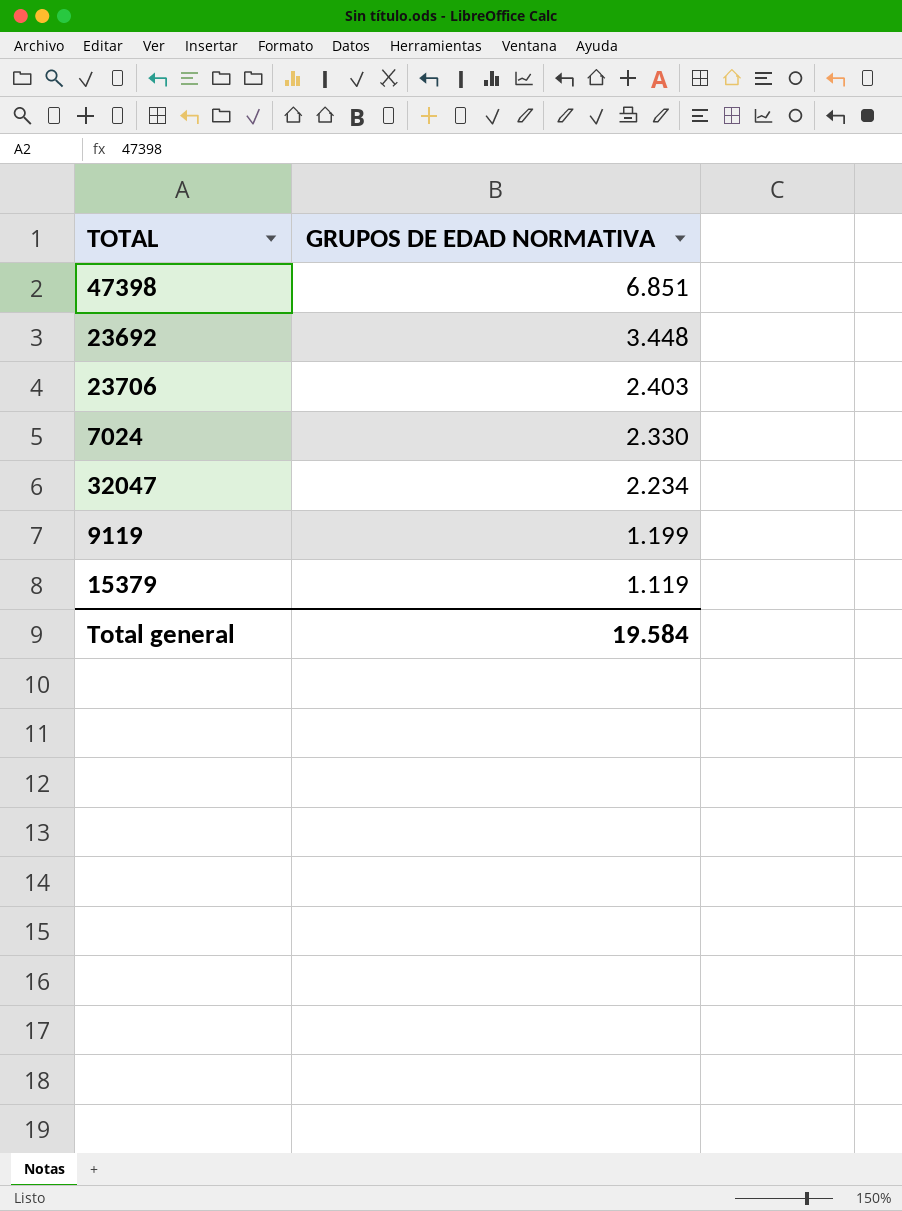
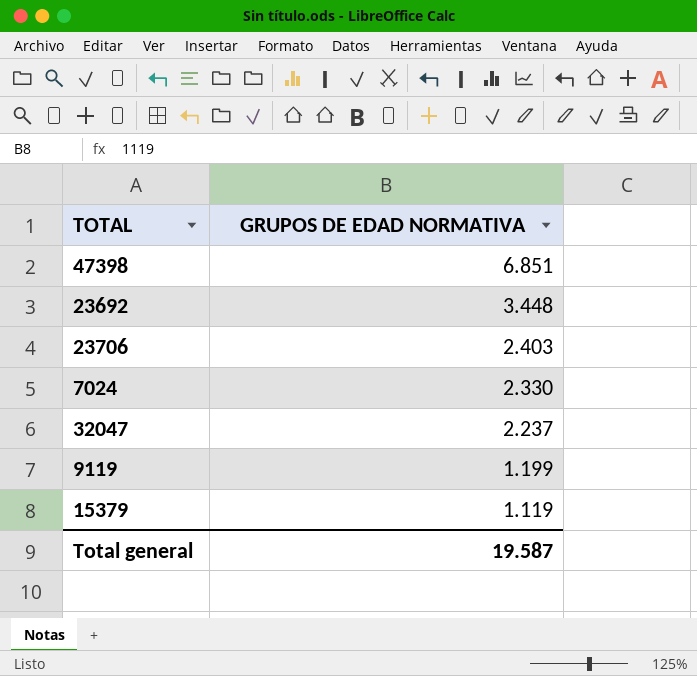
32047 | GRUPOS DE EDAD NORMATIVA: 2.234 -> 2.237
Total general | GRUPOS DE EDAD NORMATIVA: 19.584 -> 19.587

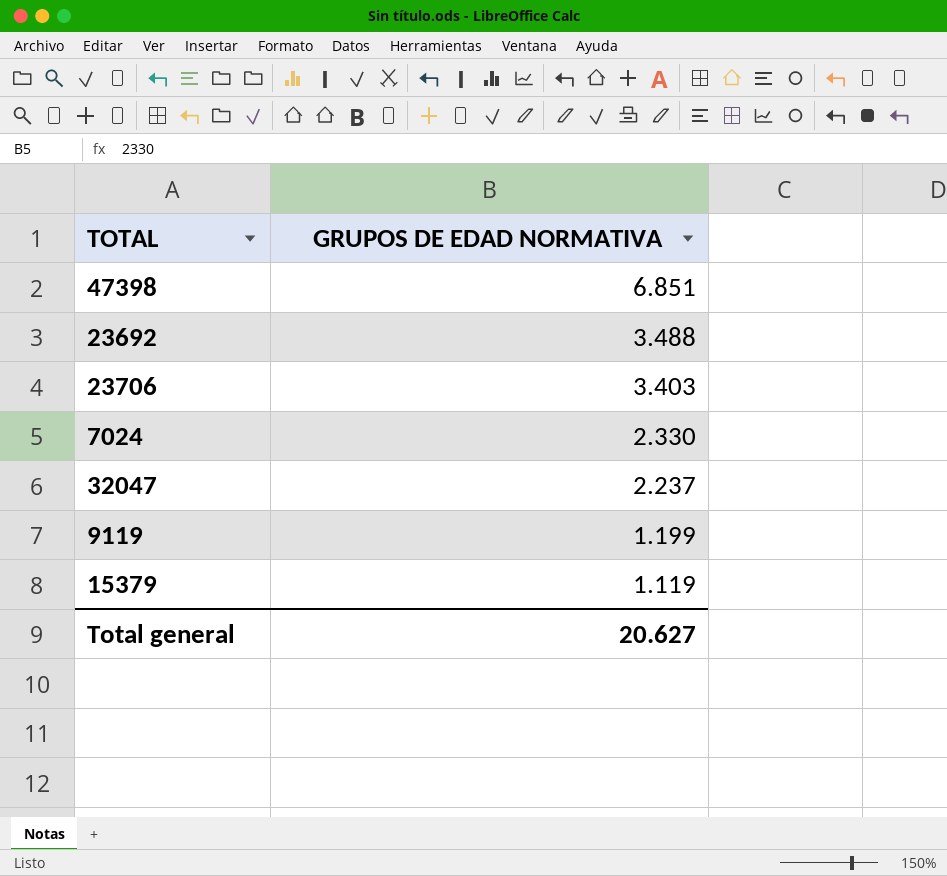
23692 | GRUPOS DE EDAD NORMATIVA: 3.448 -> 3.488
23706 | GRUPOS DE EDAD NORMATIVA: 2.403 -> 3.403
Total general | GRUPOS DE EDAD NORMATIVA: 19.587 -> 20.627

